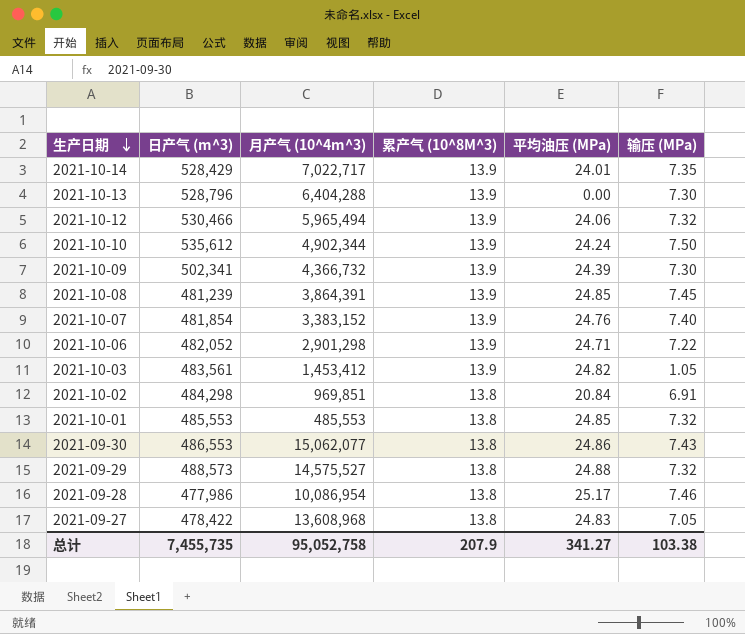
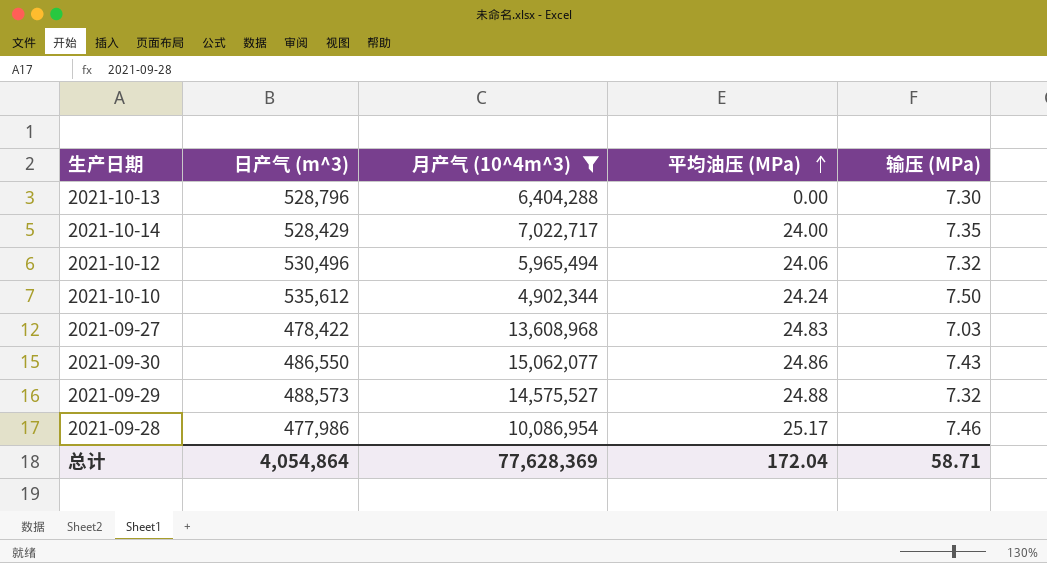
filter: none -> 月产气 (10^4m^3) >= 4,902,344
row order: 生产日期 descending -> 平均油压 (MPa) ascending
column 累产气 (10^8M^3) | position: 4 -> none
2021-10-14 | 平均油压 (MPa): 24.01 -> 24.00
2021-10-12 | 日产气 (m^3): 530,466 -> 530,496
2021-09-27 | 输压 (MPa): 7.05 -> 7.03
2021-09-30 | 日产气 (m^3): 486,553 -> 486,550
总计 | 日产气 (m^3): 7,455,735 -> 4,054,864
总计 | 月产气 (10^4m^3): 95,052,758 -> 77,628,369
总计 | 平均油压 (MPa): 341.27 -> 172.04
总计 | 输压 (MPa): 103.38 -> 58.71

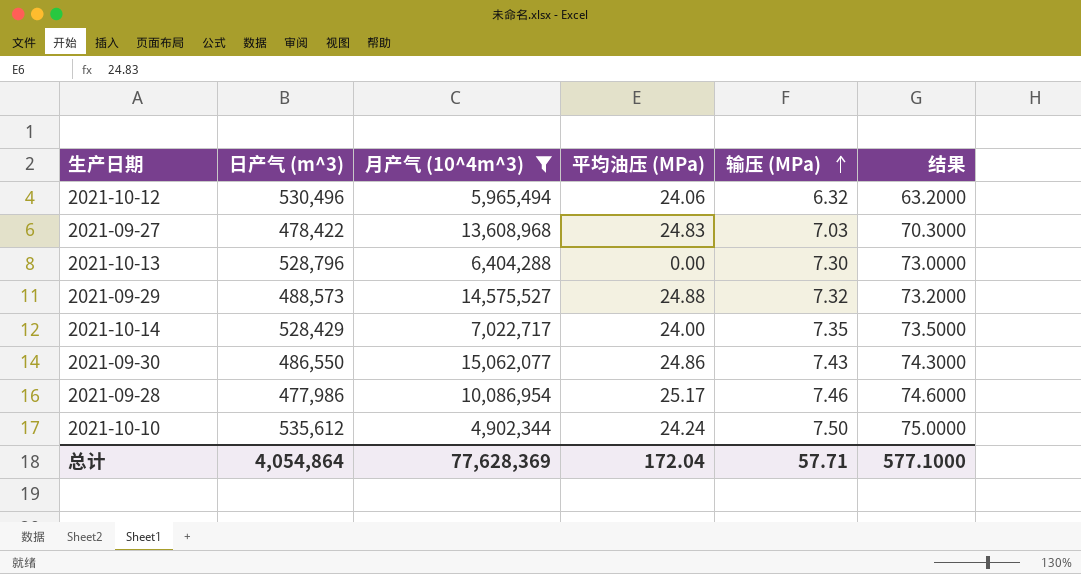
row order: 平均油压 (MPa) ascending -> 输压 (MPa) ascending
column 结果 | formula: none -> [输压 (MPa)] * 10
2021-10-12 | 输压 (MPa): 7.32 -> 6.32
总计 | 输压 (MPa): 58.71 -> 57.71

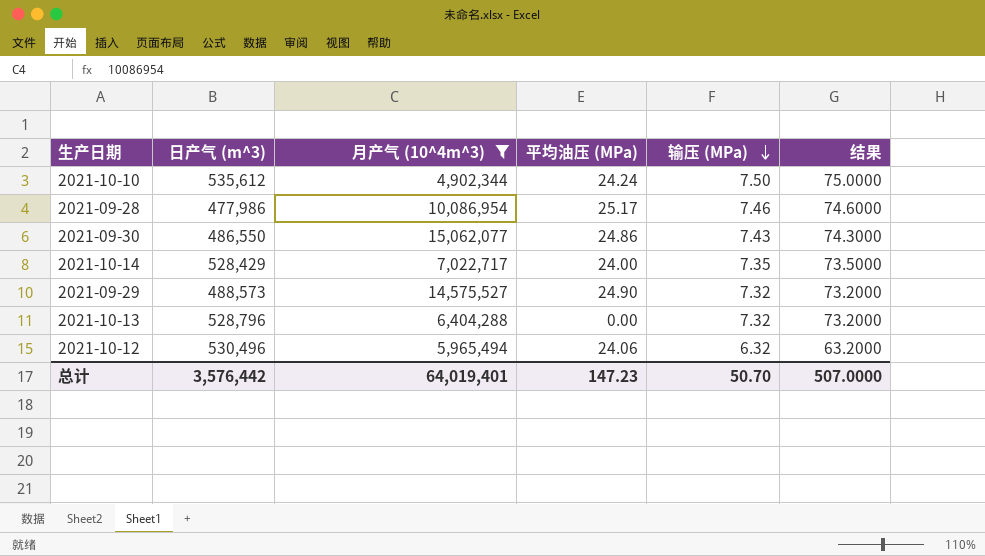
row order: 输压 (MPa) ascending -> 输压 (MPa) descending
row 2021-09-27: 478,422 | 13,608,968 | 24.83 | 7.03 | 70.3000 -> none
2021-09-29 | 平均油压 (MPa): 24.88 -> 24.90
2021-10-13 | 输压 (MPa): 7.30 -> 7.32
2021-10-13 | 结果: 73.0000 -> 73.2000
总计 | 日产气 (m^3): 4,054,864 -> 3,576,442
总计 | 月产气 (10^4m^3): 77,628,369 -> 64,019,401
总计 | 平均油压 (MPa): 172.04 -> 147.23
总计 | 输压 (MPa): 57.71 -> 50.70
总计 | 结果: 577.1000 -> 507.0000

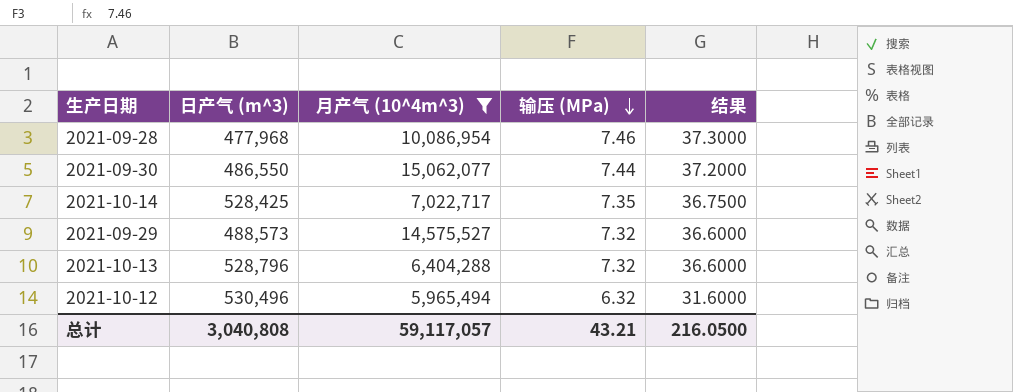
column 平均油压 (MPa) | position: 4 -> none
column 结果 | formula: [输压 (MPa)] * 10 -> [输压 (MPa)] * 5
row 2021-10-10: 535,612 | 4,902,344 | 24.24 | 7.50 | 75.0000 -> none
2021-09-28 | 日产气 (m^3): 477,986 -> 477,968
2021-09-30 | 输压 (MPa): 7.43 -> 7.44
2021-10-14 | 日产气 (m^3): 528,429 -> 528,425
总计 | 日产气 (m^3): 3,576,442 -> 3,040,808
总计 | 月产气 (10^4m^3): 64,019,401 -> 59,117,057
总计 | 输压 (MPa): 50.70 -> 43.21
总计 | 结果: 507.0000 -> 216.0500

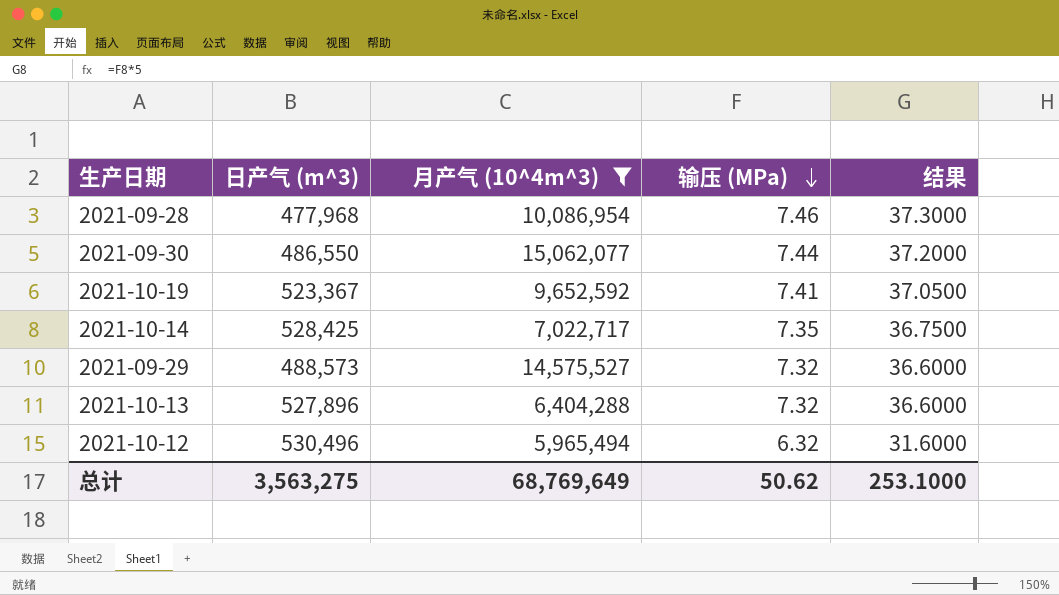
row 2021-10-19: none -> 523,367 | 9,652,592 | 7.41 | 37.0500
2021-10-13 | 日产气 (m^3): 528,796 -> 527,896
总计 | 日产气 (m^3): 3,040,808 -> 3,563,275
总计 | 月产气 (10^4m^3): 59,117,057 -> 68,769,649
总计 | 输压 (MPa): 43.21 -> 50.62
总计 | 结果: 216.0500 -> 253.1000

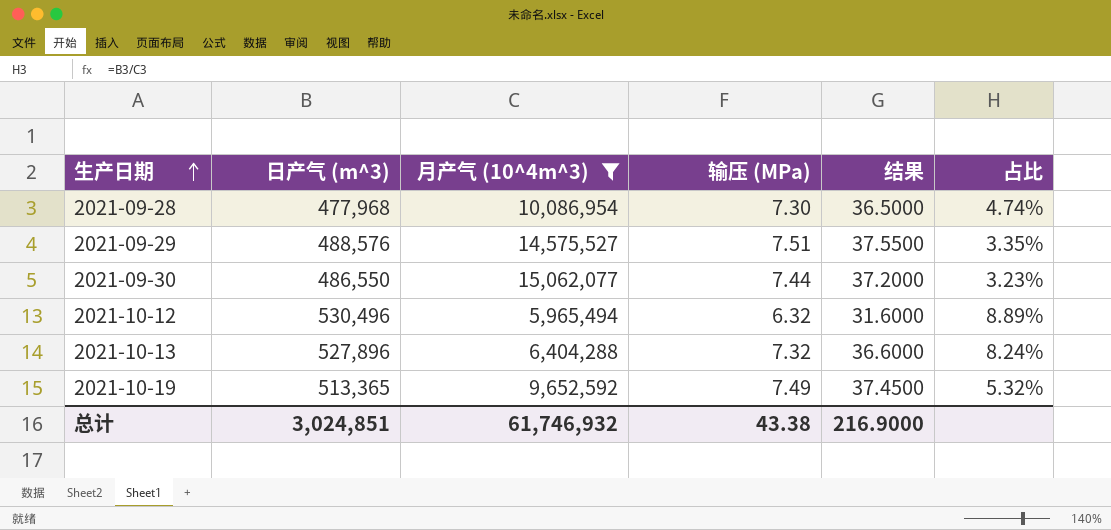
row order: 输压 (MPa) descending -> 生产日期 ascending
column 占比 | formula: none -> [日产气 (m^3)] / [月产气 (10^4m^3)]
row 2021-10-14: 528,425 | 7,022,717 | 7.35 | 36.7500 -> none
2021-09-28 | 输压 (MPa): 7.46 -> 7.30
2021-09-28 | 结果: 37.3000 -> 36.5000
2021-09-29 | 日产气 (m^3): 488,573 -> 488,576
2021-09-29 | 输压 (MPa): 7.32 -> 7.51
2021-09-29 | 结果: 36.6000 -> 37.5500
2021-10-19 | 日产气 (m^3): 523,367 -> 513,365
2021-10-19 | 输压 (MPa): 7.41 -> 7.49
2021-10-19 | 结果: 37.0500 -> 37.4500
总计 | 日产气 (m^3): 3,563,275 -> 3,024,851
总计 | 月产气 (10^4m^3): 68,769,649 -> 61,746,932
总计 | 输压 (MPa): 50.62 -> 43.38
总计 | 结果: 253.1000 -> 216.9000

